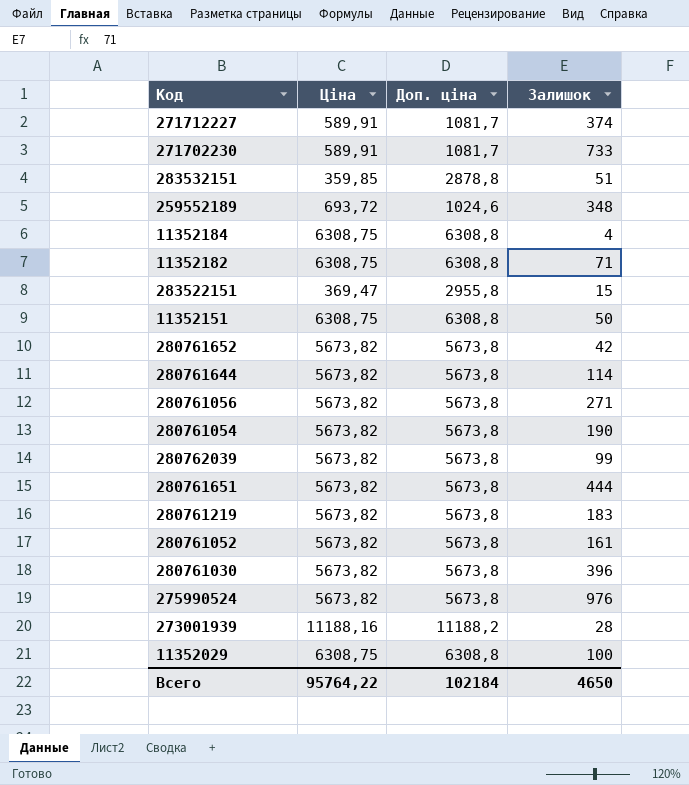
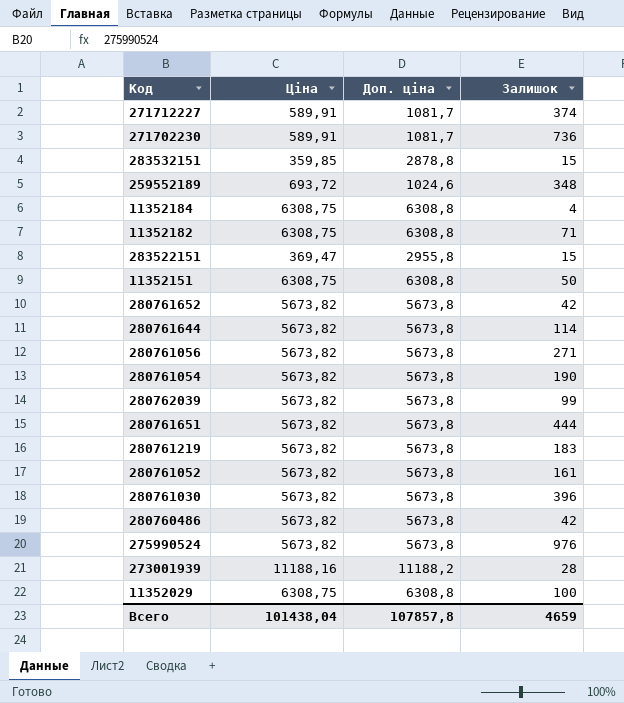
271702230 | Залишок: 733 -> 736
283532151 | Залишок: 51 -> 15
row 280760486: none -> 5673,82 | 5673,8 | 42
Всего | Ціна: 95764,22 -> 101438,04
Всего | Доп. ціна: 102184 -> 107857,8
Всего | Залишок: 4650 -> 4659

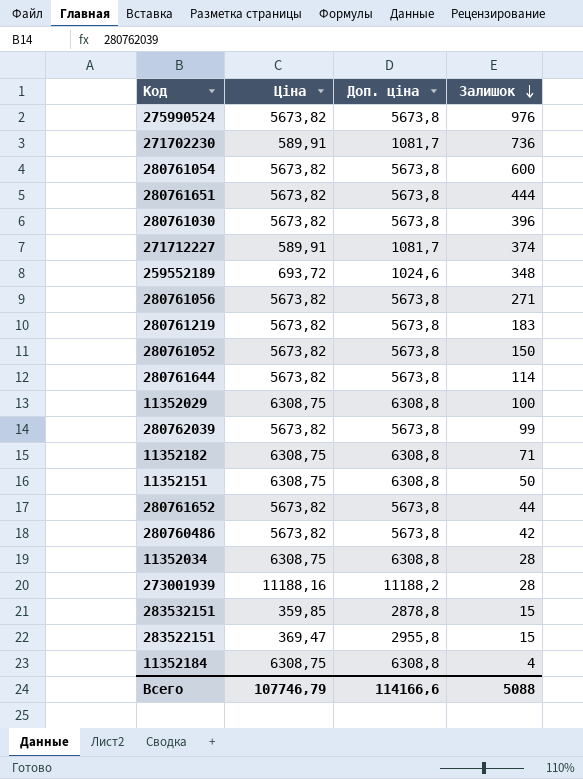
row order: none -> Залишок descending
280761054 | Залишок: 190 -> 600
280761052 | Залишок: 161 -> 150
280761652 | Залишок: 42 -> 44
row 11352034: none -> 6308,75 | 6308,8 | 28
Всего | Ціна: 101438,04 -> 107746,79
Всего | Доп. ціна: 107857,8 -> 114166,6
Всего | Залишок: 4659 -> 5088

